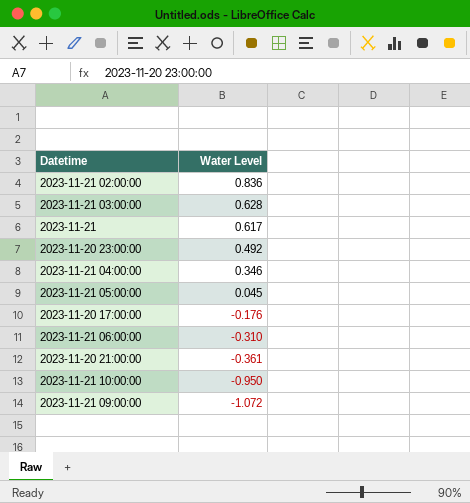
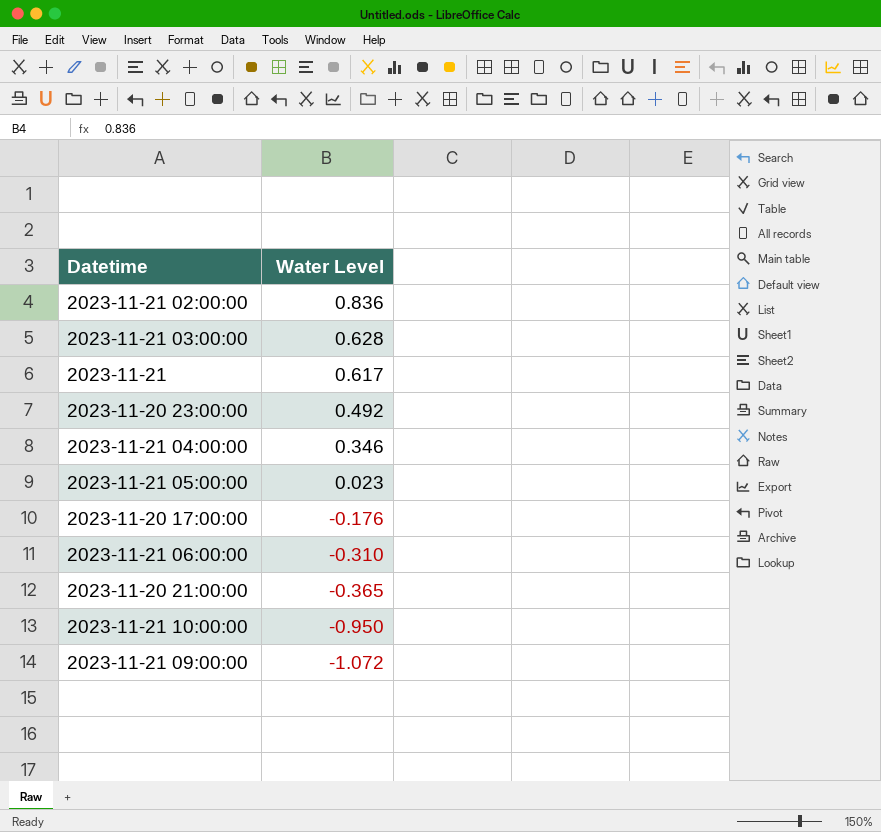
2023-11-21 05:00:00 | Water Level: 0.045 -> 0.023
2023-11-20 21:00:00 | Water Level: -0.361 -> -0.365

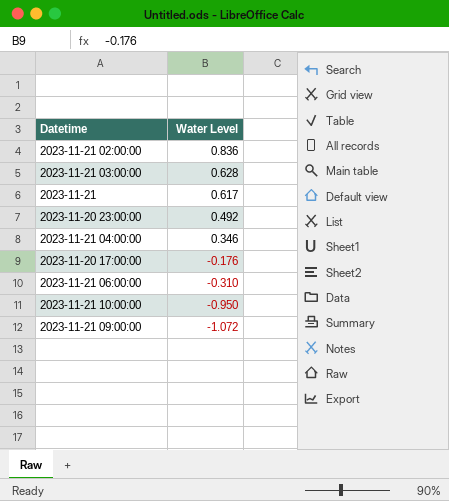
row 2023-11-21 05:00:00: 0.023 -> none
row 2023-11-20 21:00:00: -0.365 -> none

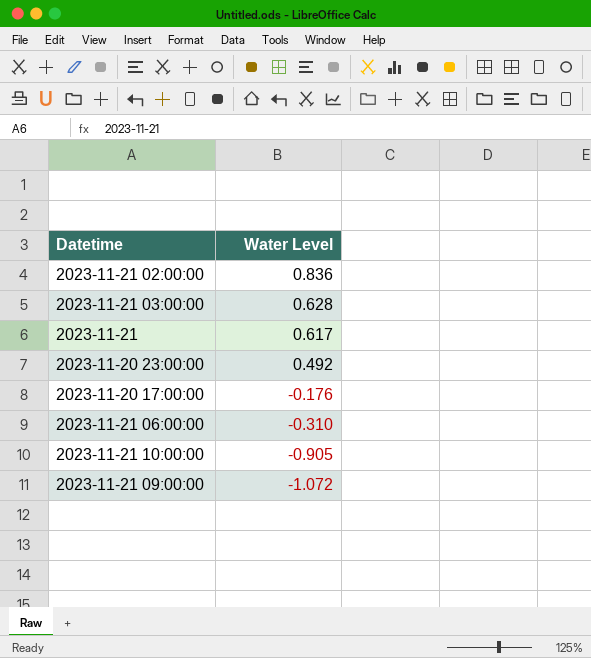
row 2023-11-21 04:00:00: 0.346 -> none
2023-11-21 10:00:00 | Water Level: -0.950 -> -0.905

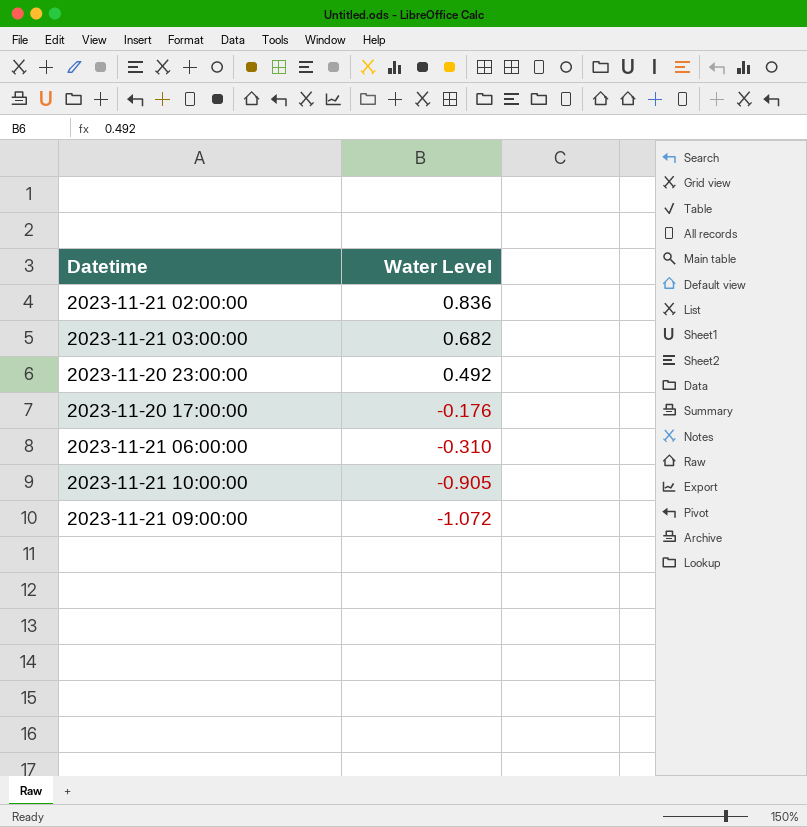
row 2023-11-21: 0.617 -> none
2023-11-21 03:00:00 | Water Level: 0.628 -> 0.682

